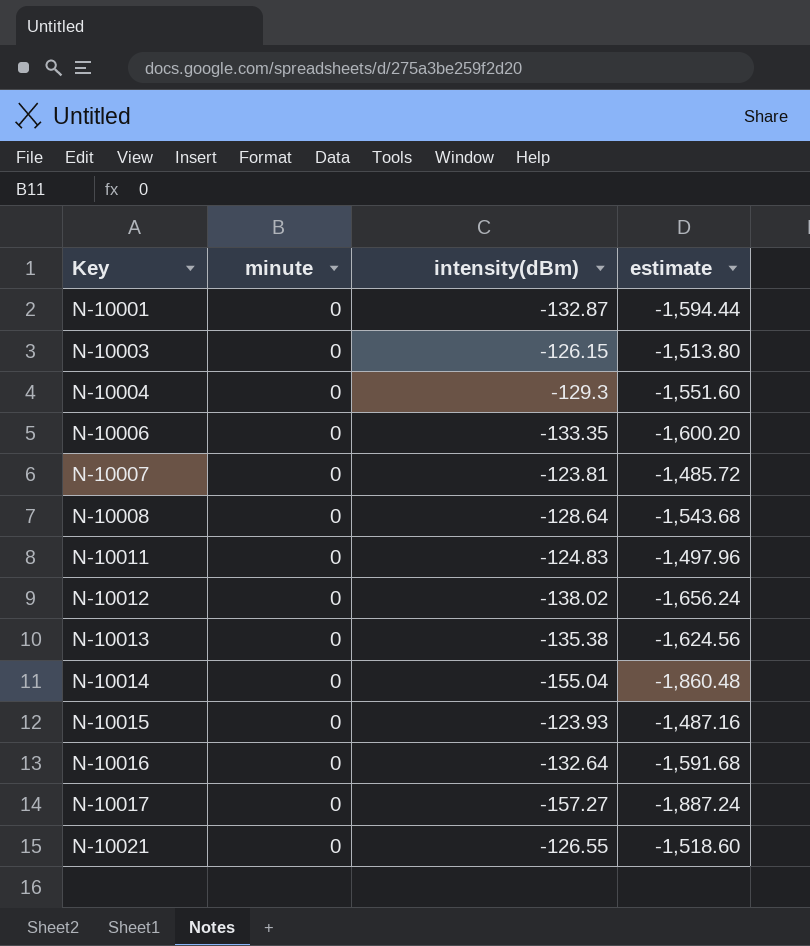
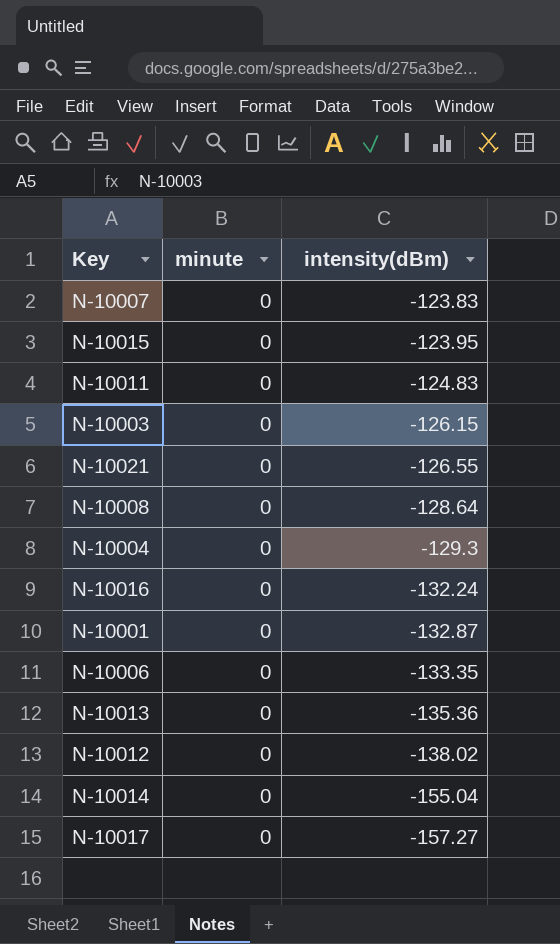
row order: Key ascending -> intensity(dBm) descending
column estimate | formula: [intensity(dBm)] * 12 -> none
N-10007 | intensity(dBm): -123.81 -> -123.83
N-10015 | intensity(dBm): -123.93 -> -123.95
N-10016 | intensity(dBm): -132.64 -> -132.24
N-10013 | intensity(dBm): -135.38 -> -135.36

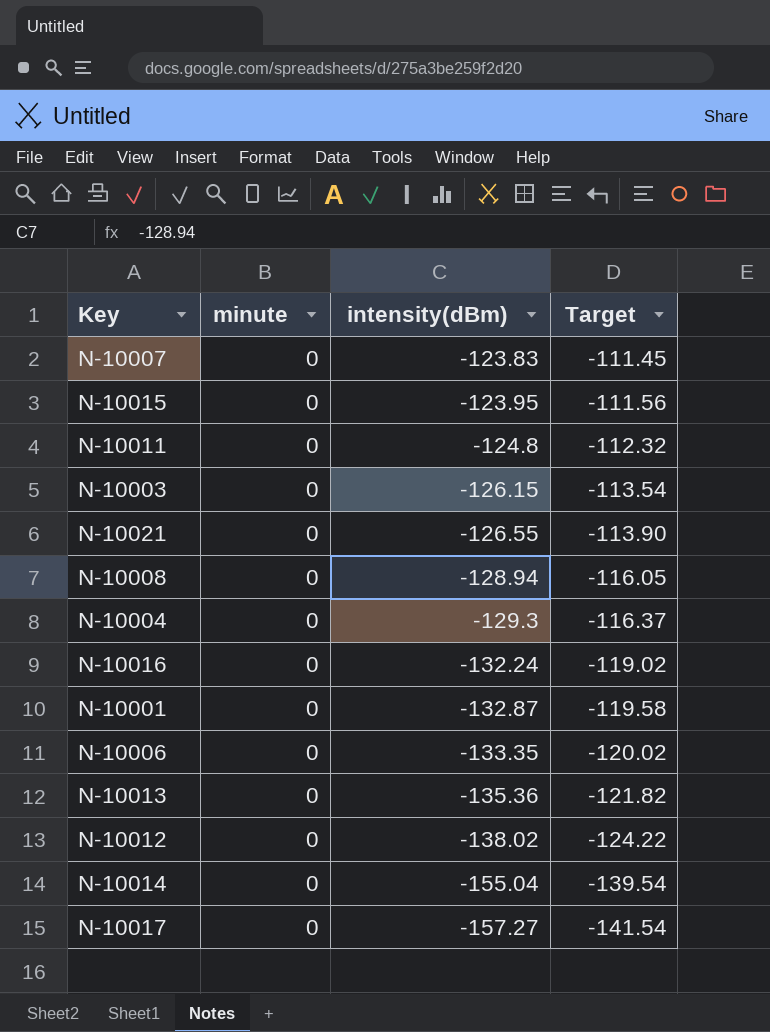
column Target | formula: none -> [intensity(dBm)] * 0.9
N-10011 | intensity(dBm): -124.83 -> -124.8
N-10008 | intensity(dBm): -128.64 -> -128.94

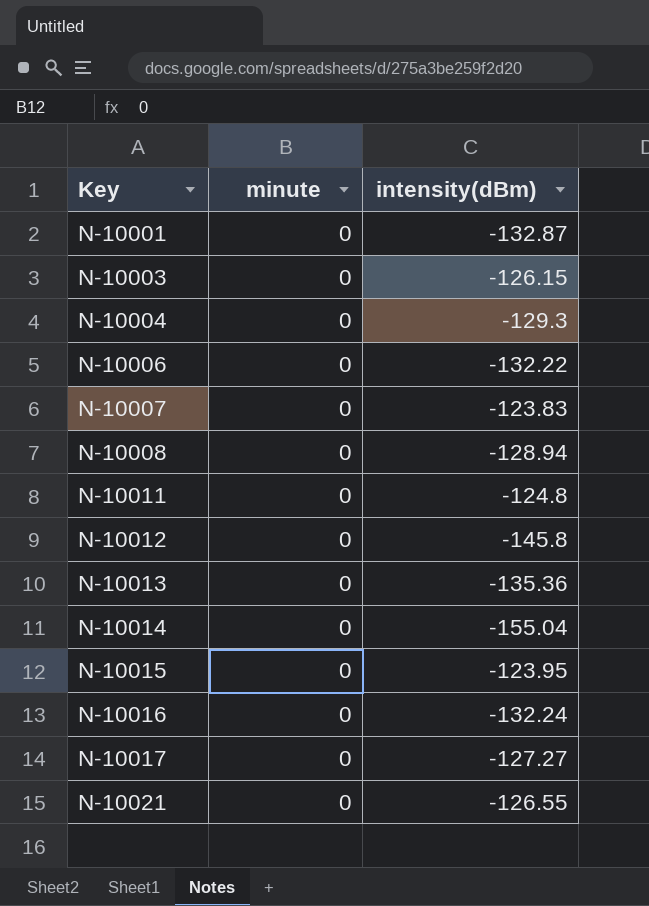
row order: intensity(dBm) descending -> Key ascending
column Target | formula: [intensity(dBm)] * 0.9 -> none
N-10006 | intensity(dBm): -133.35 -> -132.22
N-10012 | intensity(dBm): -138.02 -> -145.8
N-10017 | intensity(dBm): -157.27 -> -127.27

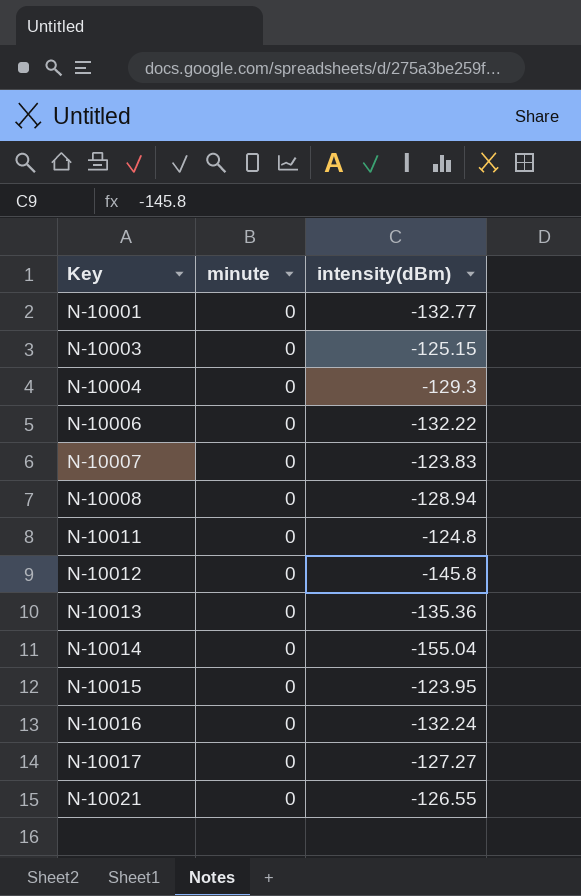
N-10001 | intensity(dBm): -132.87 -> -132.77
N-10003 | intensity(dBm): -126.15 -> -125.15

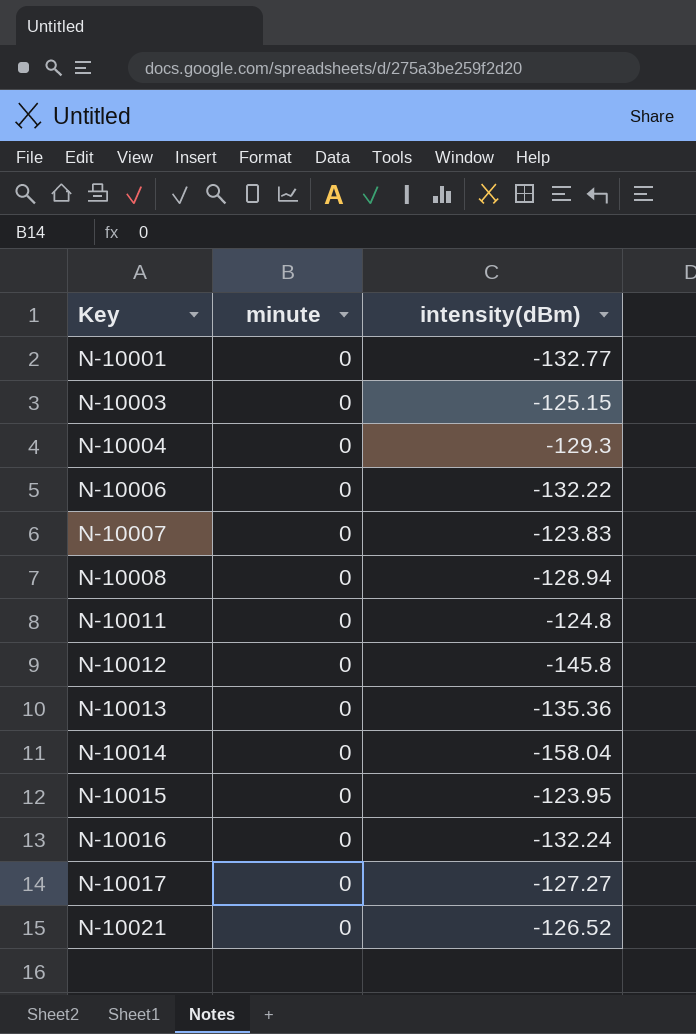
N-10014 | intensity(dBm): -155.04 -> -158.04
N-10021 | intensity(dBm): -126.55 -> -126.52

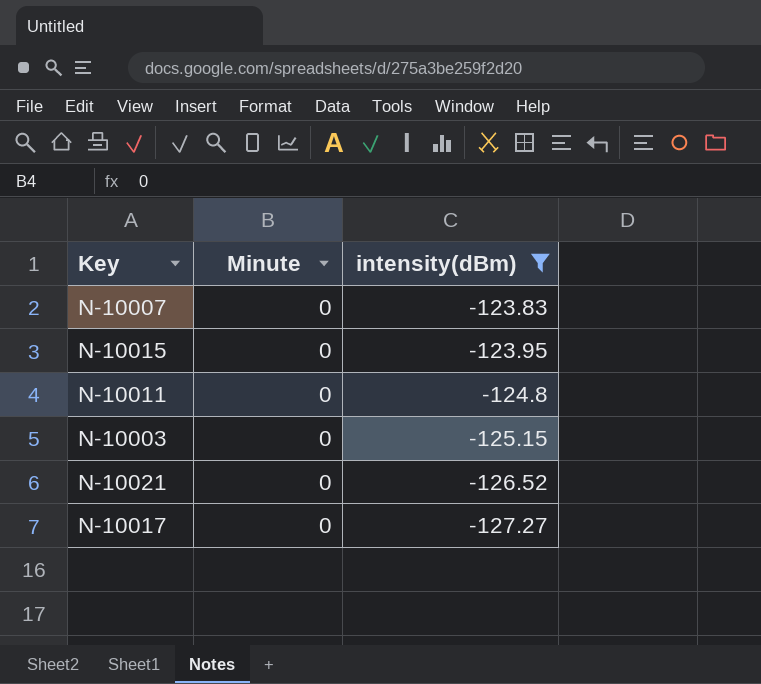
filter: none -> intensity(dBm) >= -127.27
row order: Key ascending -> intensity(dBm) descending
column name: minute -> Minute

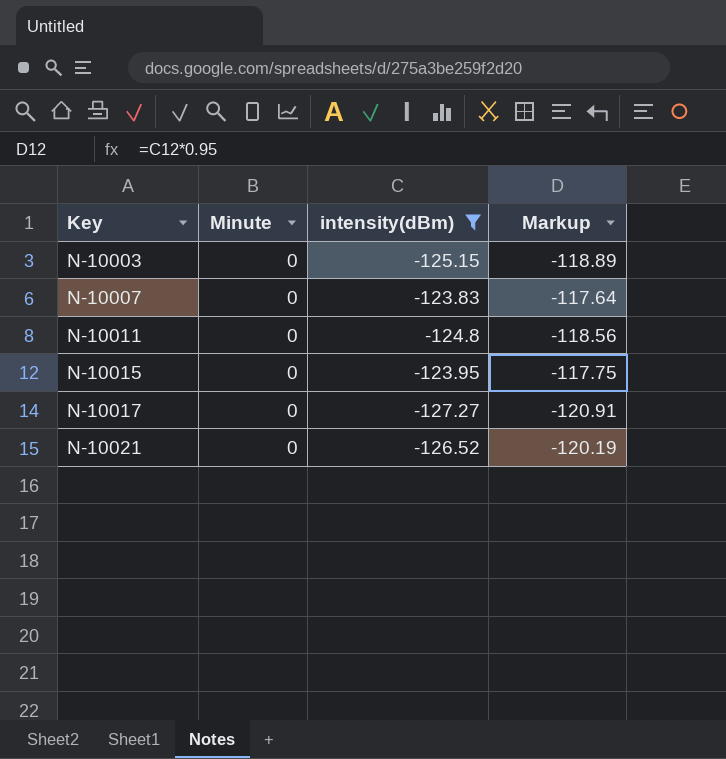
row order: intensity(dBm) descending -> Key ascending
column Markup | formula: none -> [intensity(dBm)] * 0.95

